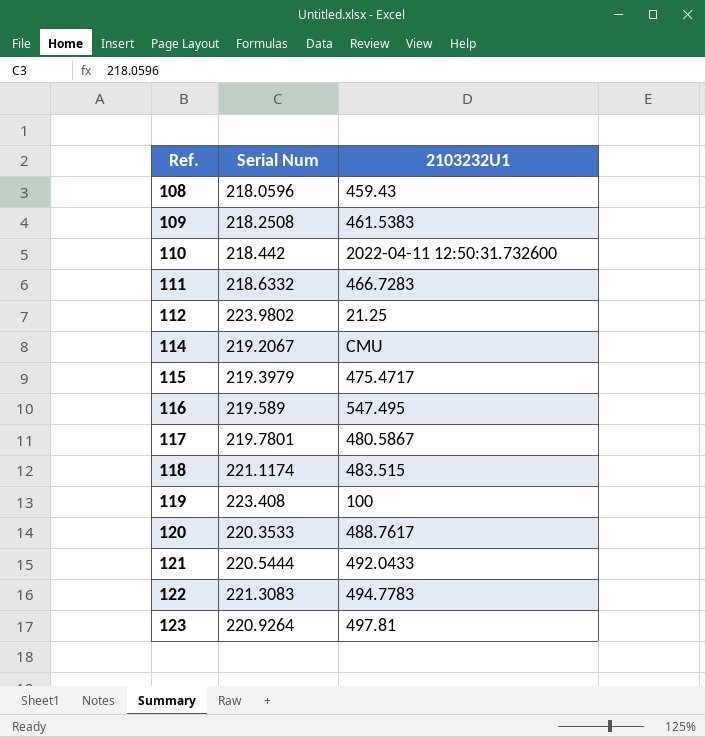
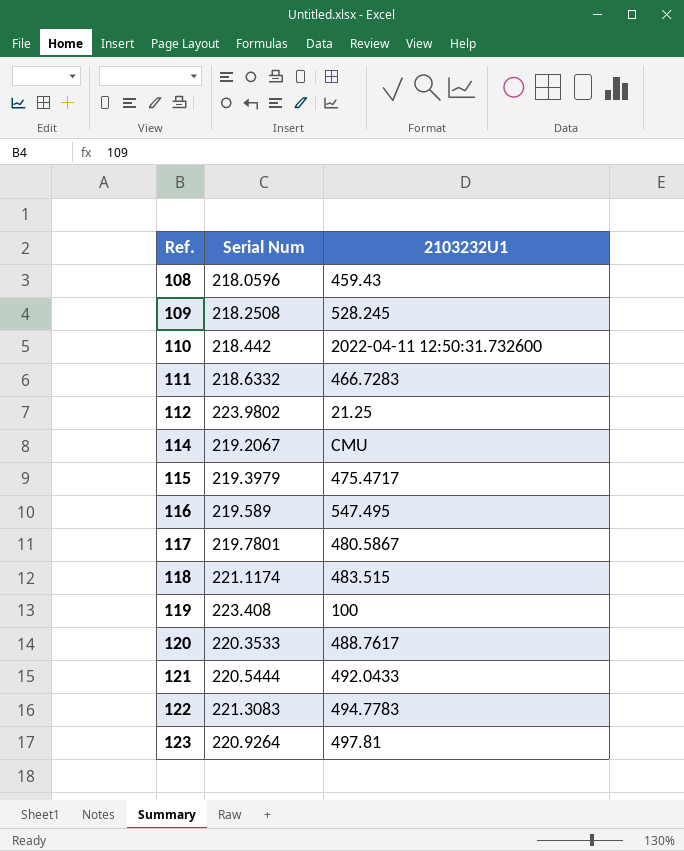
109 | 2103232U1: 461.5383 -> 528.245

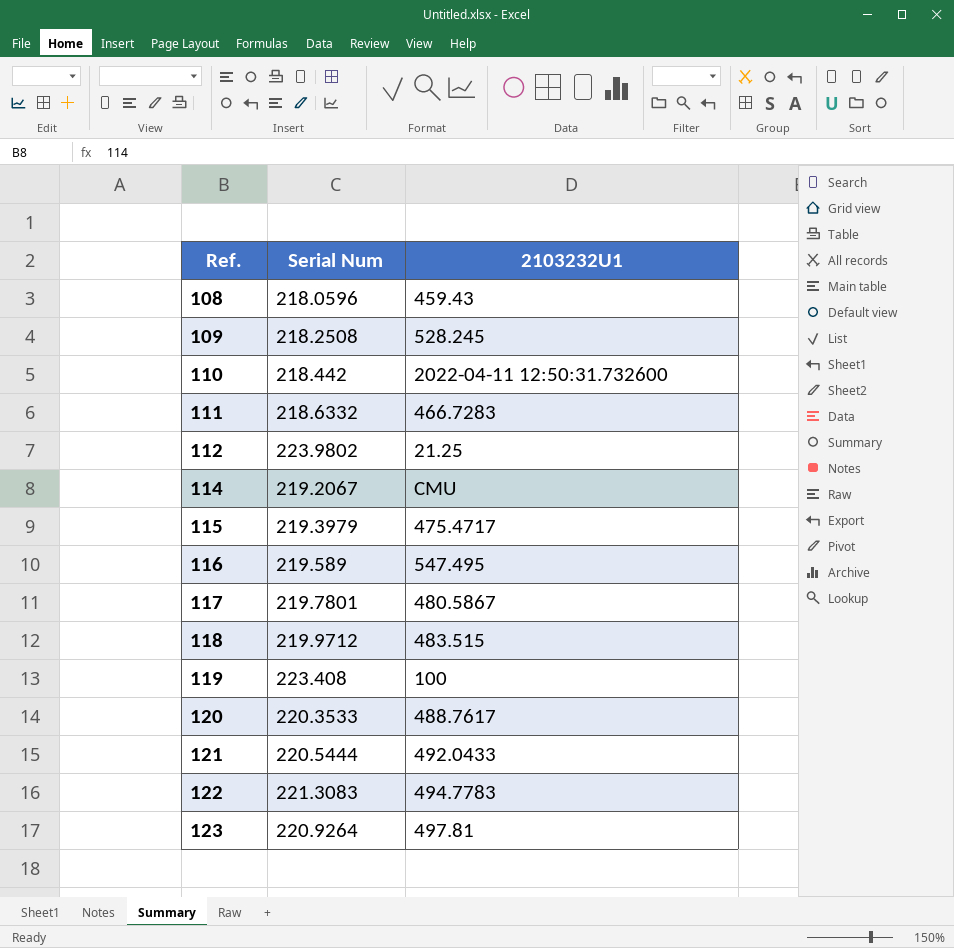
118 | Serial Num: 221.1174 -> 219.9712

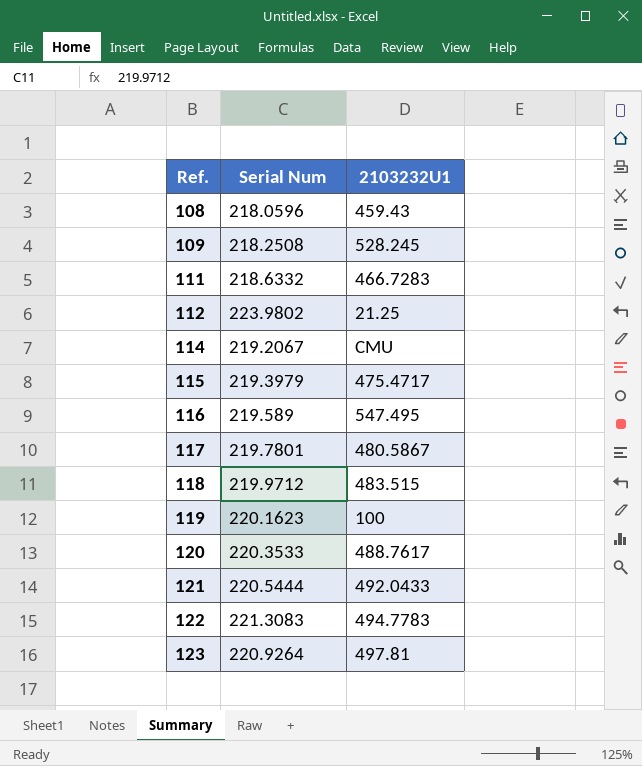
row 110: 218.442 | 2022-04-11 12:50:31.732600 -> none
119 | Serial Num: 223.408 -> 220.1623

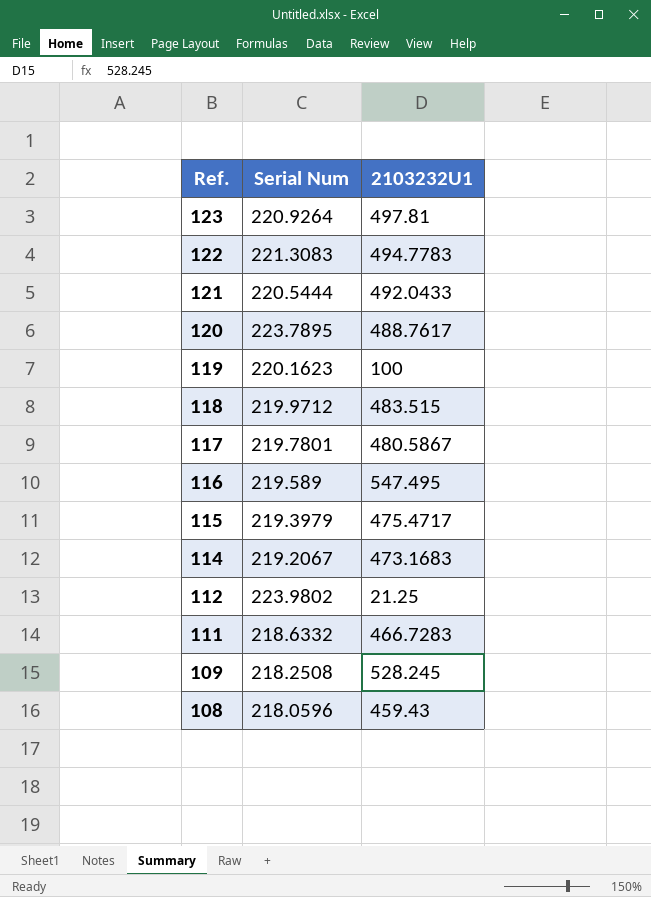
row order: Ref. ascending -> Ref. descending
120 | Serial Num: 220.3533 -> 223.7895
114 | 2103232U1: CMU -> 473.1683

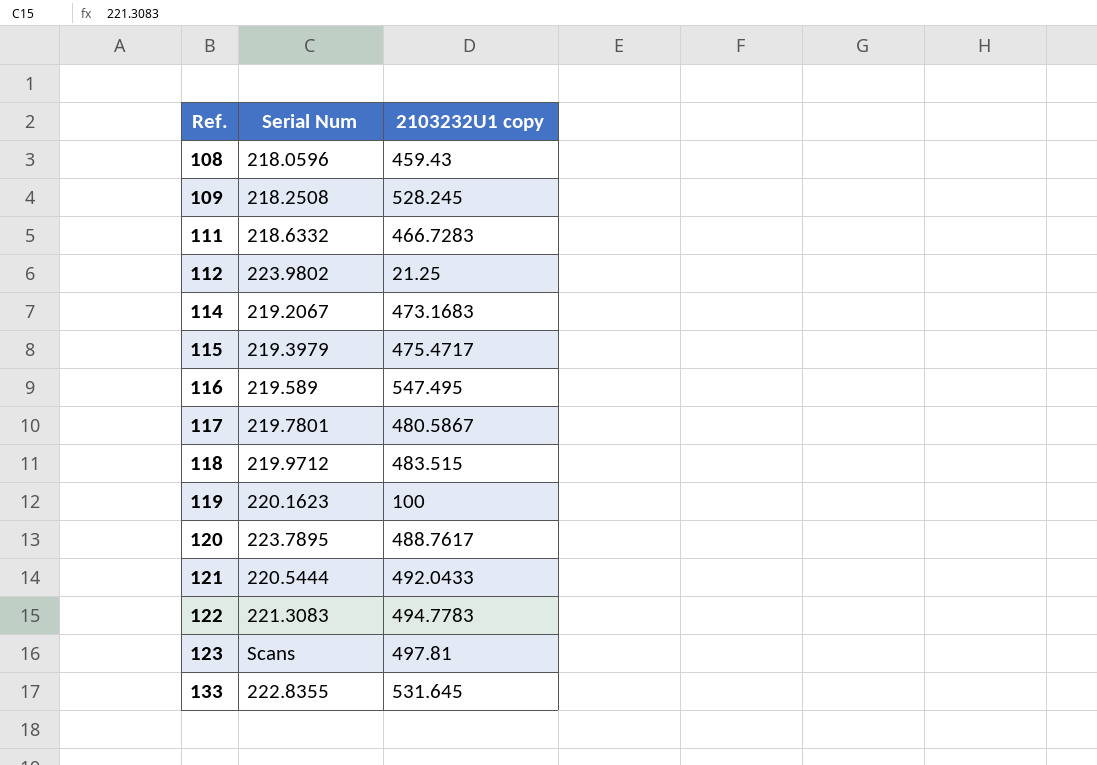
row order: Ref. descending -> Ref. ascending
column name: 2103232U1 -> 2103232U1 copy
123 | Serial Num: 220.9264 -> Scans
row 133: none -> 222.8355 | 531.645

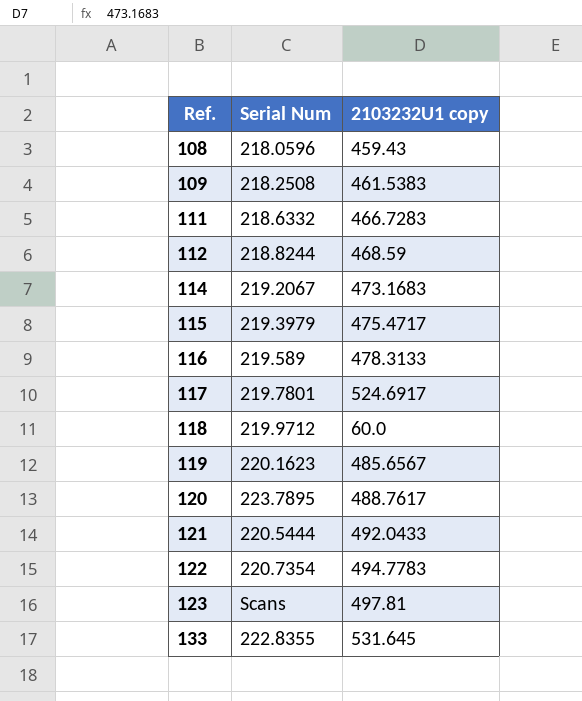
109 | 2103232U1 copy: 528.245 -> 461.5383
112 | Serial Num: 223.9802 -> 218.8244
112 | 2103232U1 copy: 21.25 -> 468.59
116 | 2103232U1 copy: 547.495 -> 478.3133
117 | 2103232U1 copy: 480.5867 -> 524.6917
118 | 2103232U1 copy: 483.515 -> 60.0
119 | 2103232U1 copy: 100 -> 485.6567
122 | Serial Num: 221.3083 -> 220.7354

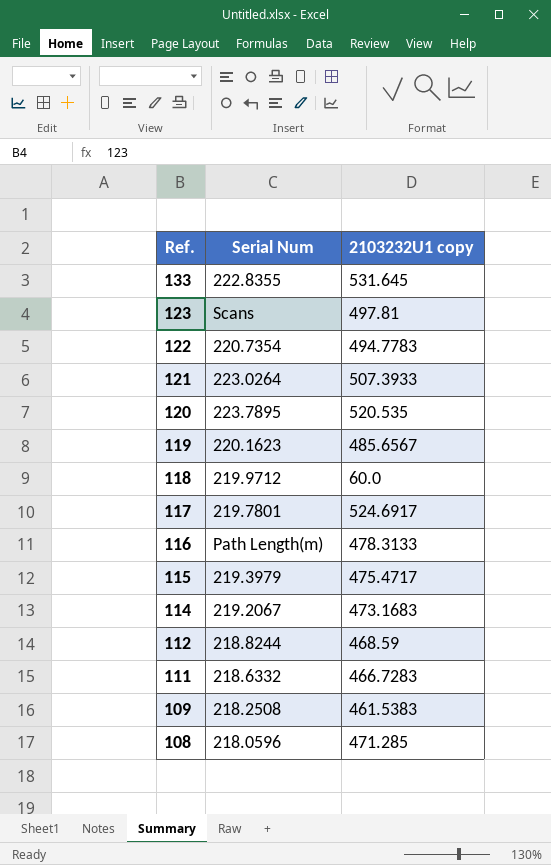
row order: Ref. ascending -> Ref. descending
121 | Serial Num: 220.5444 -> 223.0264
121 | 2103232U1 copy: 492.0433 -> 507.3933
120 | 2103232U1 copy: 488.7617 -> 520.535
116 | Serial Num: 219.589 -> Path Length(m)
108 | 2103232U1 copy: 459.43 -> 471.285

